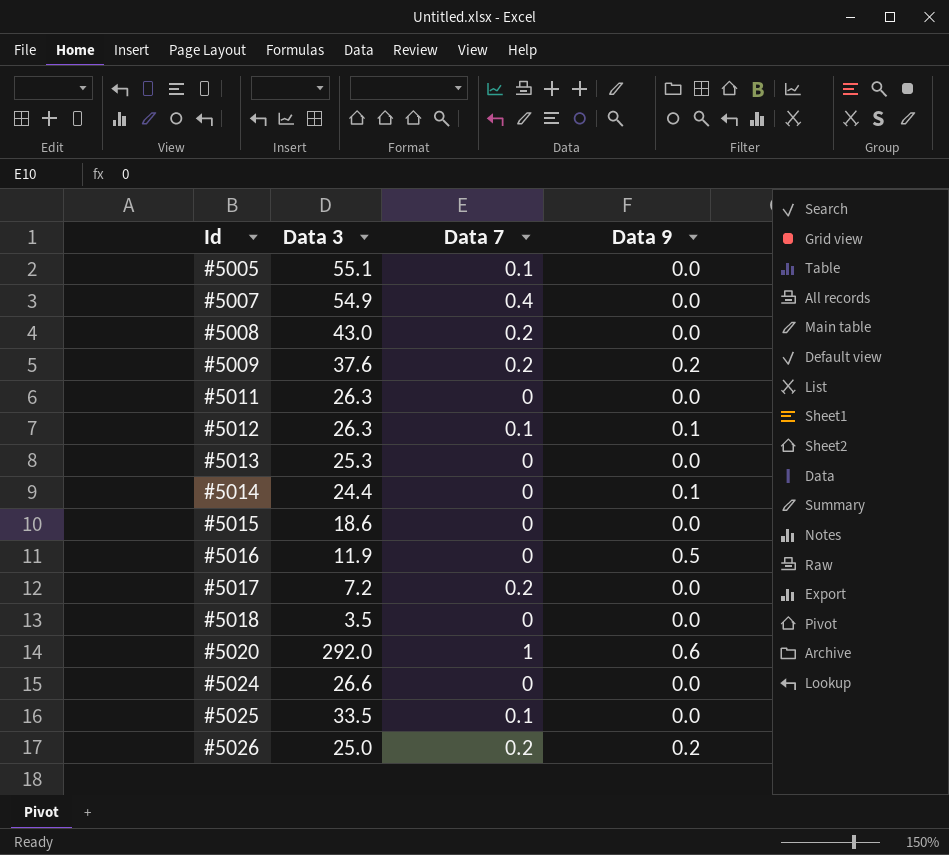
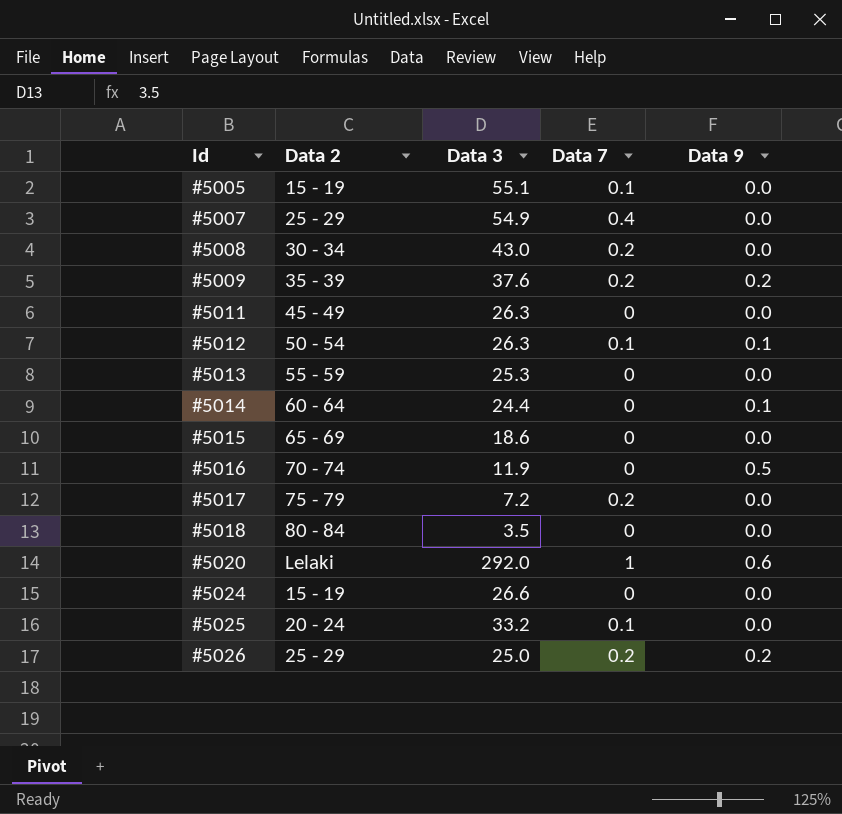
column Data 2 | position: none -> 2
#5025 | Data 3: 33.5 -> 33.2

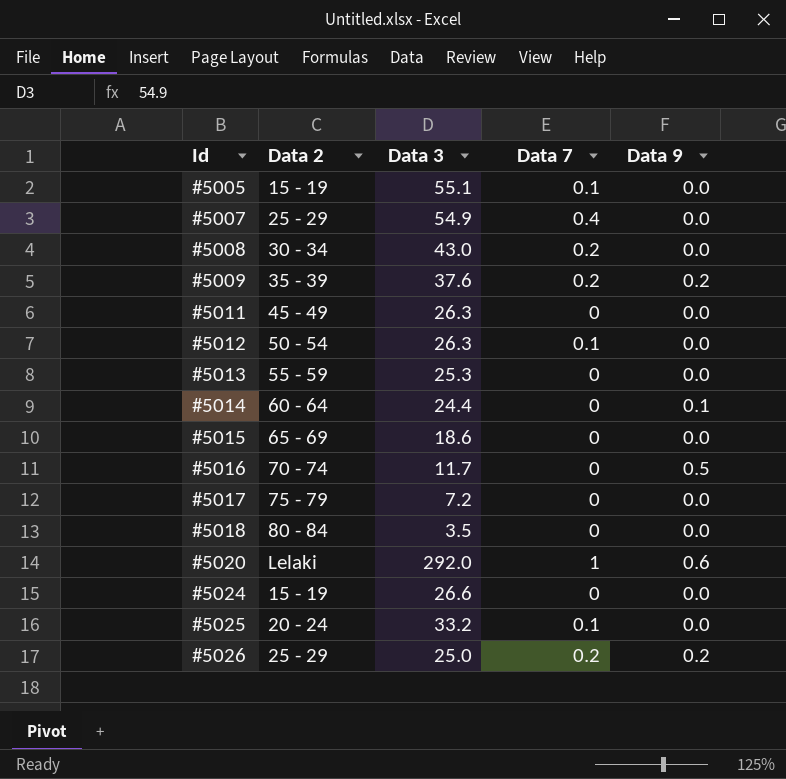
#5012 | Data 9: 0.1 -> 0.0
#5016 | Data 3: 11.9 -> 11.7
#5017 | Data 7: 0.2 -> 0

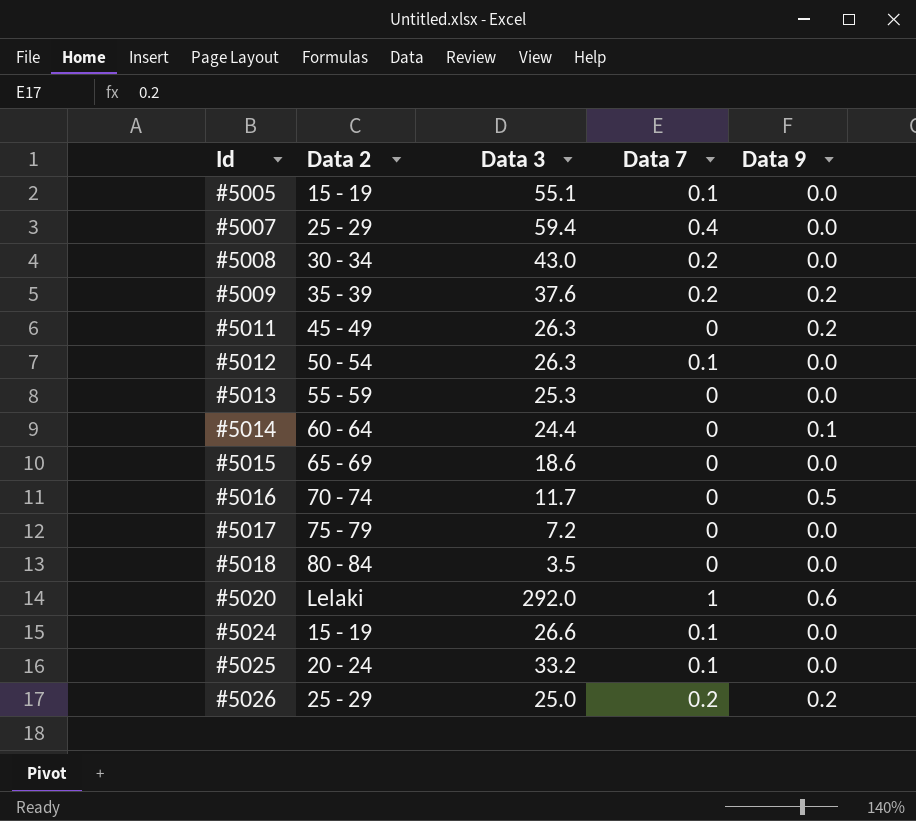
#5007 | Data 3: 54.9 -> 59.4
#5011 | Data 9: 0.0 -> 0.2
#5024 | Data 7: 0 -> 0.1

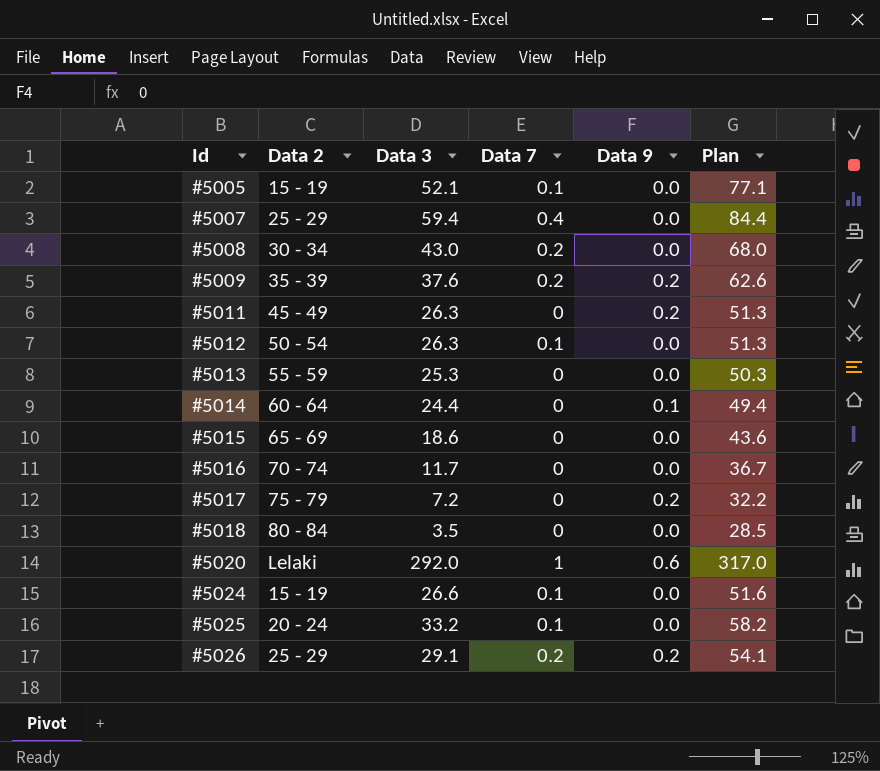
column Plan | formula: none -> [Data 3] + 25
#5005 | Data 3: 55.1 -> 52.1
#5016 | Data 9: 0.5 -> 0.0
#5017 | Data 9: 0.0 -> 0.2
#5026 | Data 3: 25.0 -> 29.1

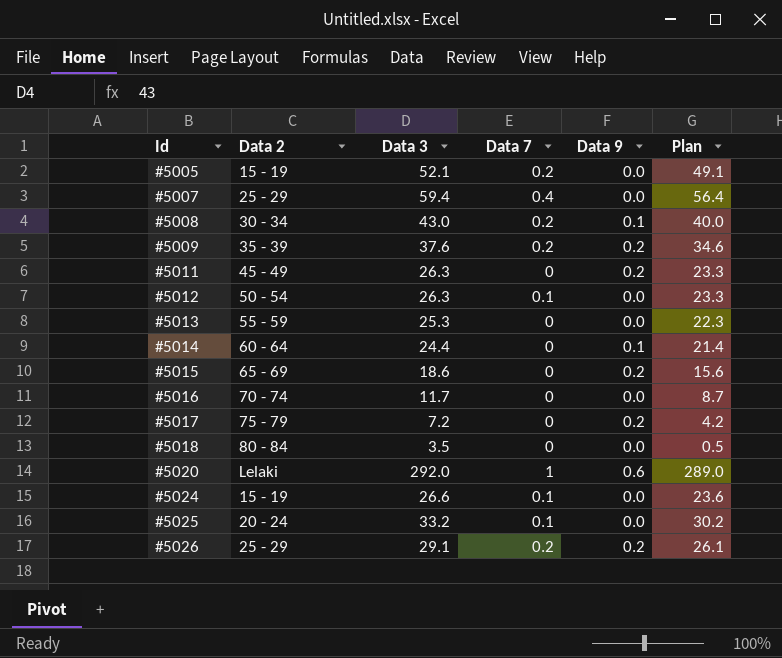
column Plan | formula: [Data 3] + 25 -> [Data 3] - 3
#5005 | Data 7: 0.1 -> 0.2
#5008 | Data 9: 0.0 -> 0.1
#5015 | Data 9: 0.0 -> 0.2

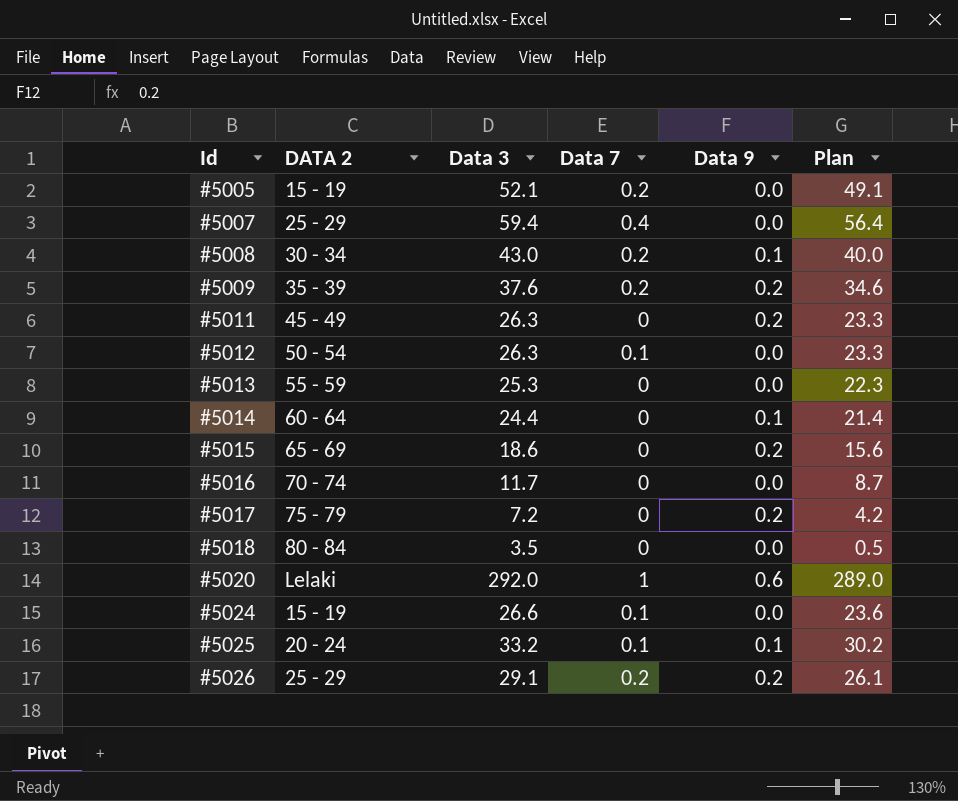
column name: Data 2 -> DATA 2
#5025 | Data 9: 0.0 -> 0.1

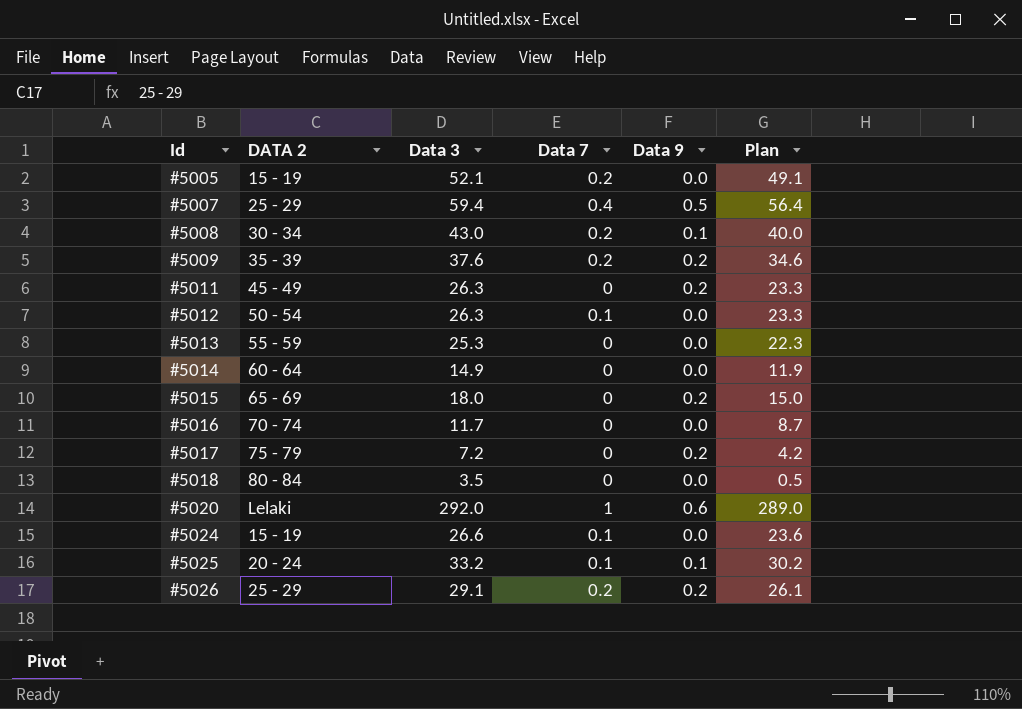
#5007 | Data 9: 0.0 -> 0.5
#5014 | Data 3: 24.4 -> 14.9
#5014 | Data 9: 0.1 -> 0.0
#5014 | Plan: 21.4 -> 11.9
#5015 | Data 3: 18.6 -> 18.0
#5015 | Plan: 15.6 -> 15.0

